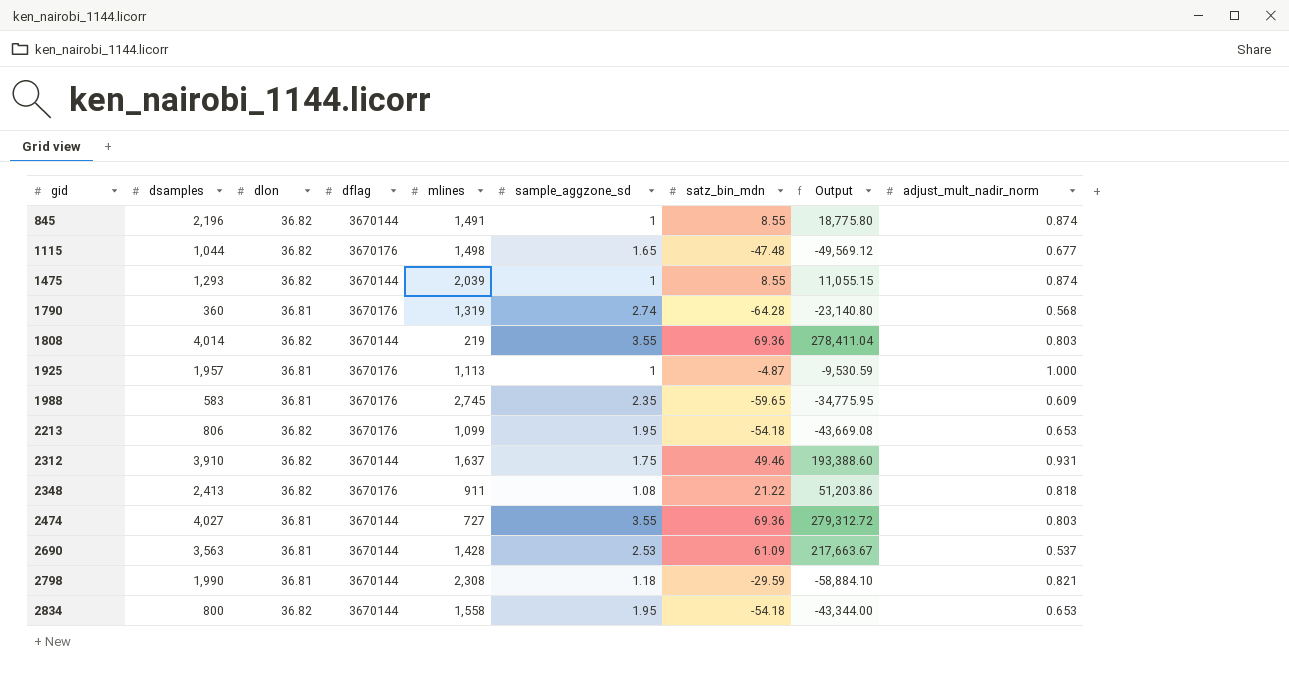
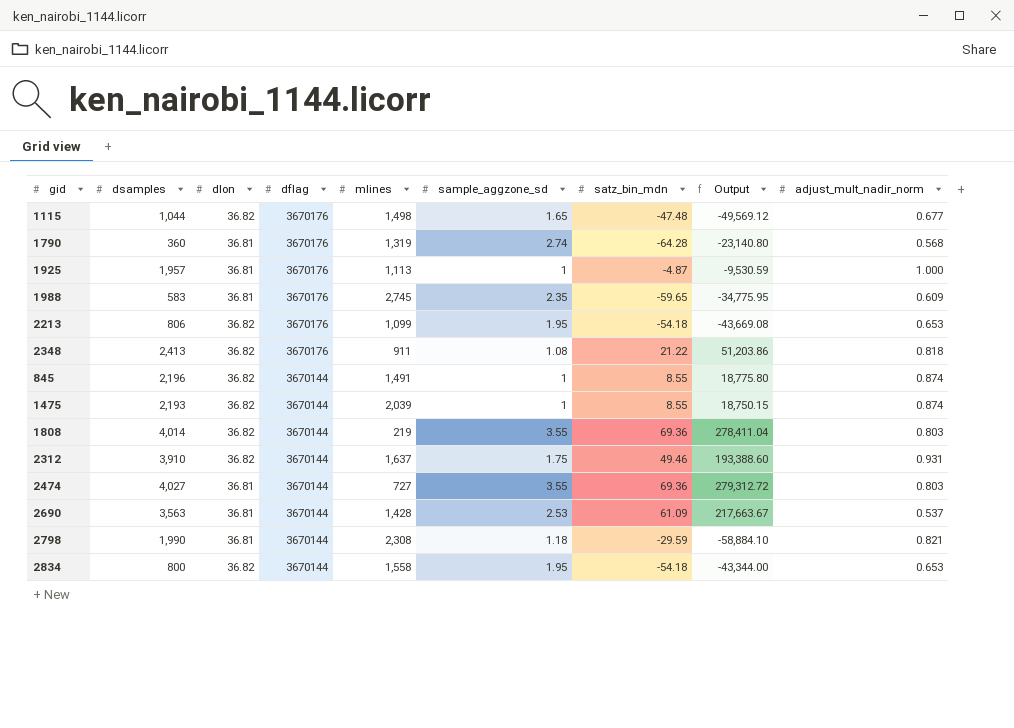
row order: gid ascending -> dflag descending
1475 | dsamples: 1,293 -> 2,193
1475 | Output: 11,055.15 -> 18,750.15

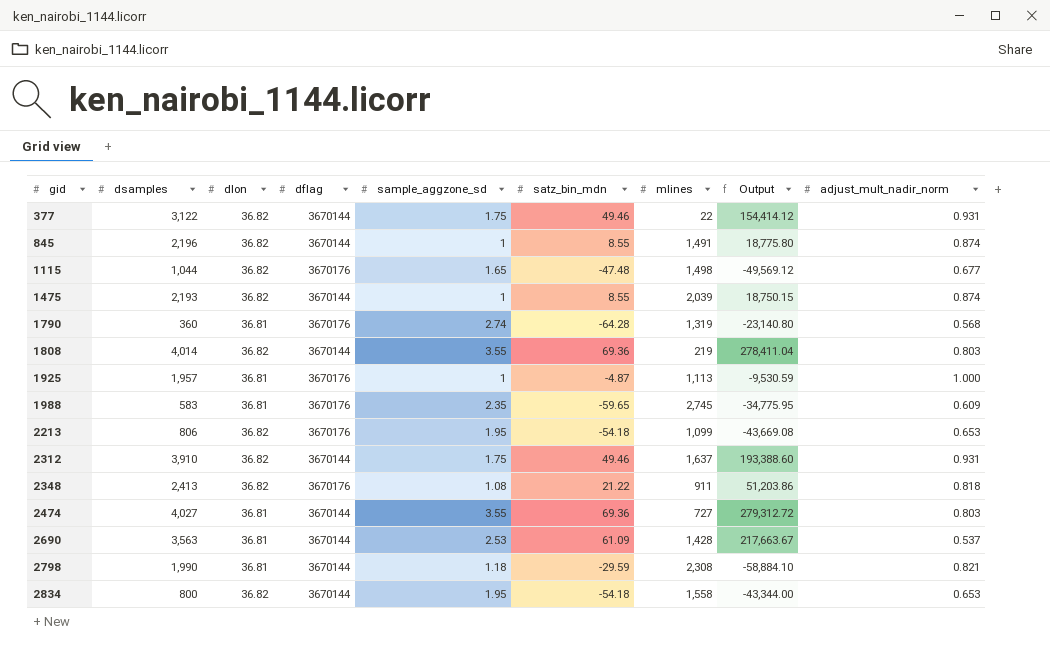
row order: dflag descending -> gid ascending
column mlines | position: 5 -> 7
row 377: none -> 3,122 | 36.82 | 3670144 | 1.75 | 49.46 | 22 | 154,414.12 | 0.931

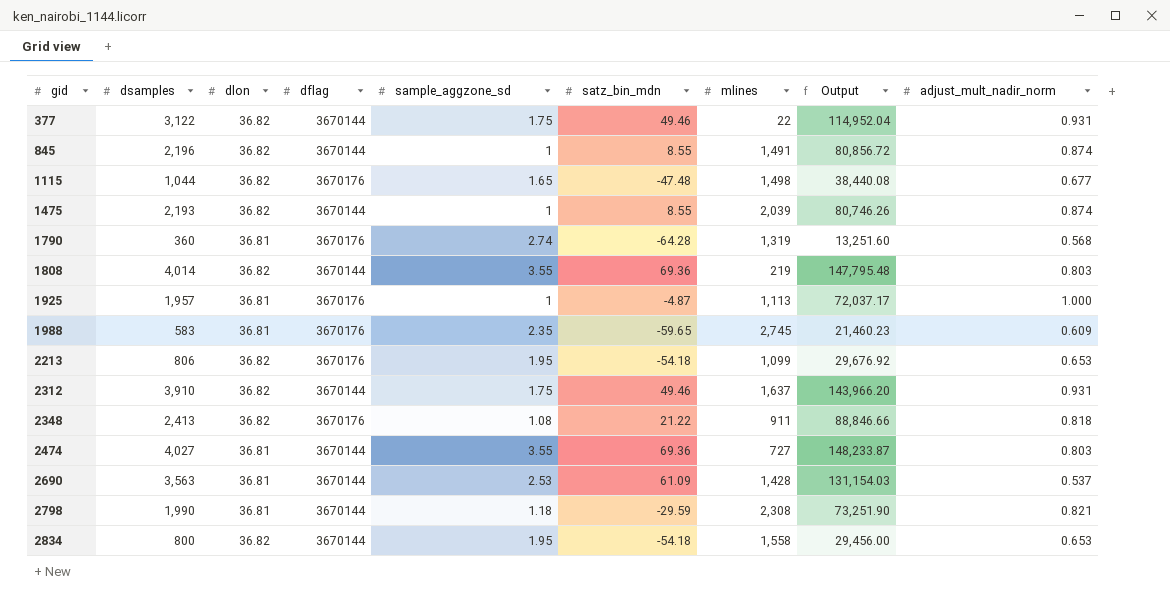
column Output | formula: [dsamples] * [satz_bin_mdn] -> [dsamples] * [dlon]

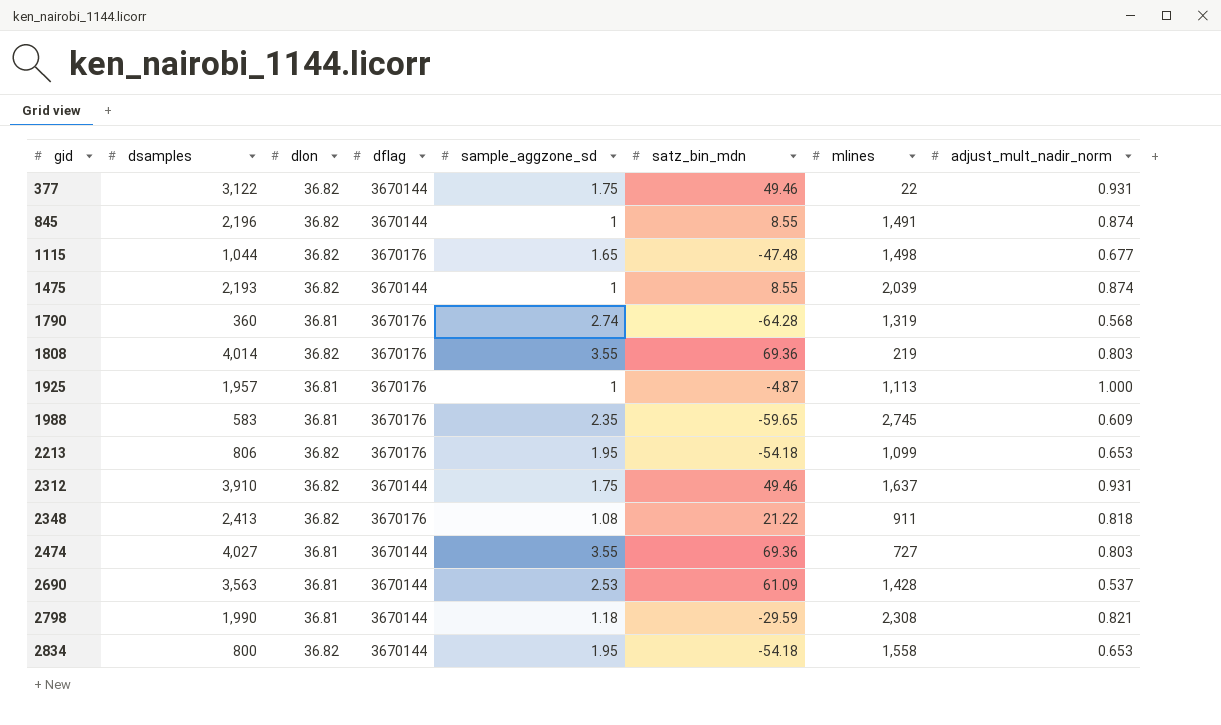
column Output | formula: [dsamples] * [dlon] -> none
1808 | dflag: 3670144 -> 3670176

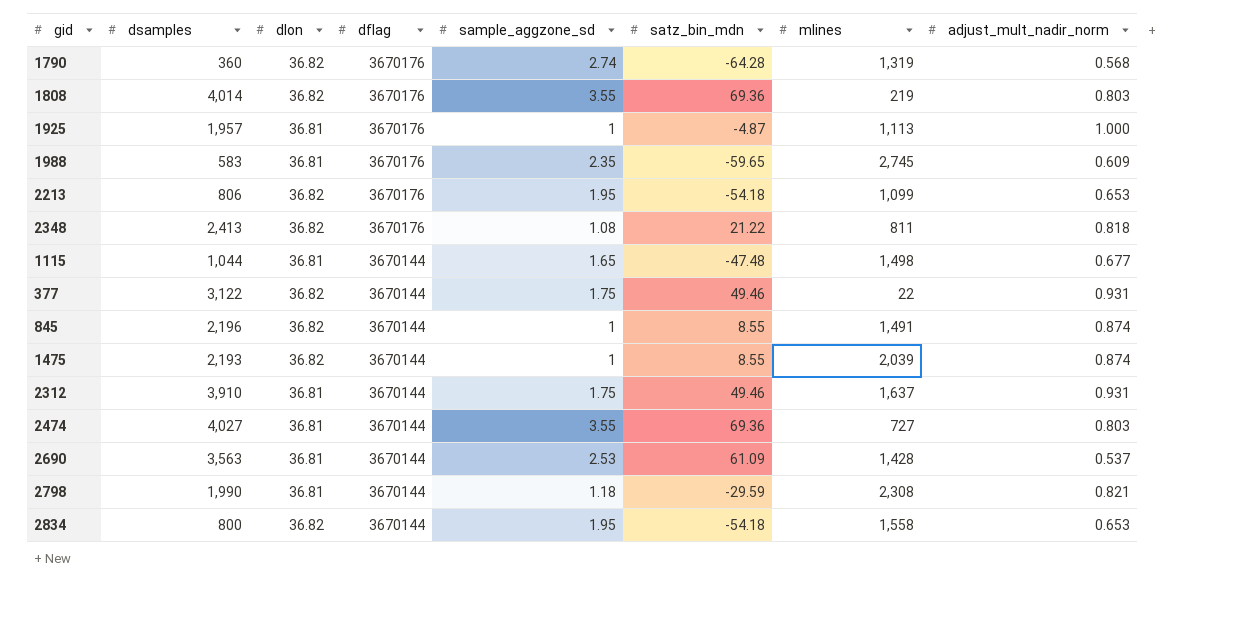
row order: gid ascending -> dflag descending
1790 | dlon: 36.81 -> 36.82
2348 | mlines: 911 -> 811
1115 | dlon: 36.82 -> 36.81
1115 | dflag: 3670176 -> 3670144
2312 | dlon: 36.82 -> 36.81

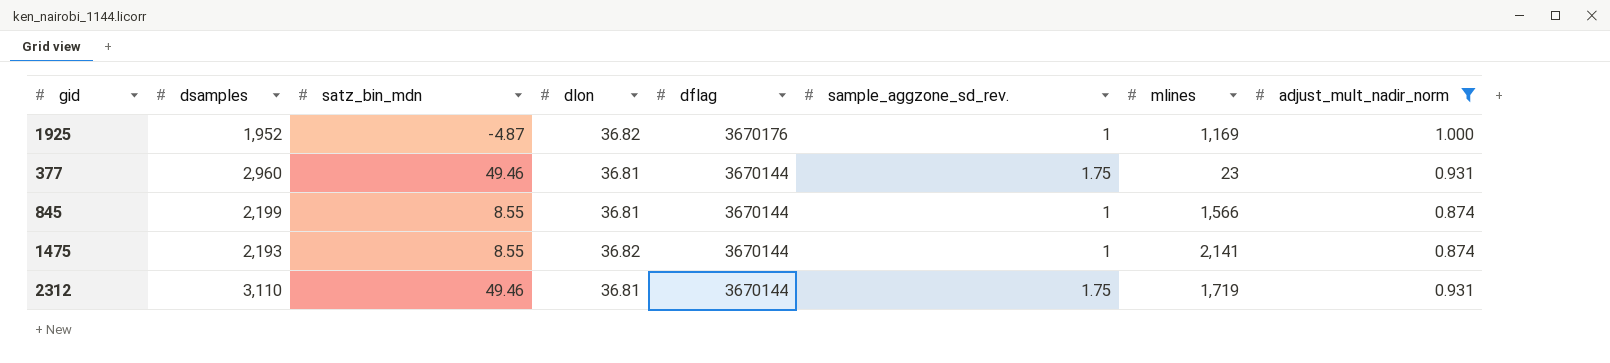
filter: none -> adjust_mult_nadir_norm >= 0.874
column satz_bin_mdn | position: 6 -> 3
column name: sample_aggzone_sd -> sample_aggzone_sd_rev.
1925 | dsamples: 1,957 -> 1,952
1925 | dlon: 36.81 -> 36.82
1925 | mlines: 1,113 -> 1,169
377 | dsamples: 3,122 -> 2,960
377 | dlon: 36.82 -> 36.81
377 | mlines: 22 -> 23
845 | dsamples: 2,196 -> 2,199
845 | dlon: 36.82 -> 36.81
845 | mlines: 1,491 -> 1,566
1475 | mlines: 2,039 -> 2,141
2312 | dsamples: 3,910 -> 3,110
2312 | mlines: 1,637 -> 1,719

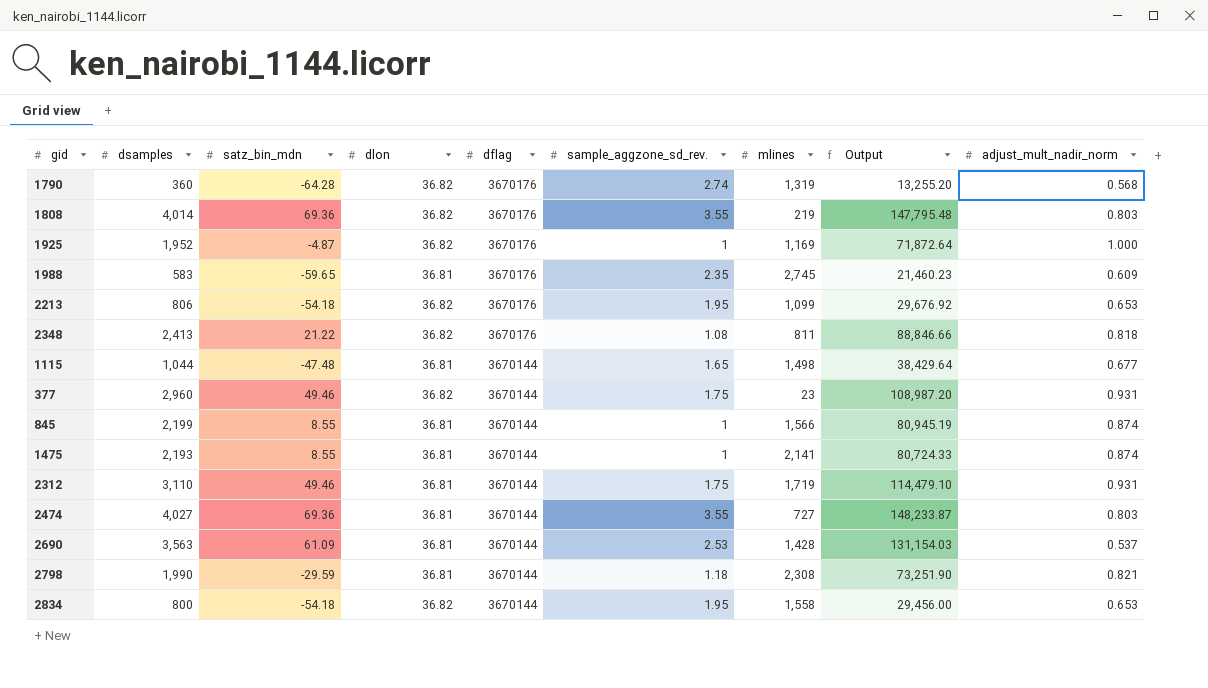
filter: adjust_mult_nadir_norm >= 0.874 -> none
column Output | formula: none -> [dsamples] * [dlon]
377 | dlon: 36.81 -> 36.82
1475 | dlon: 36.82 -> 36.81

